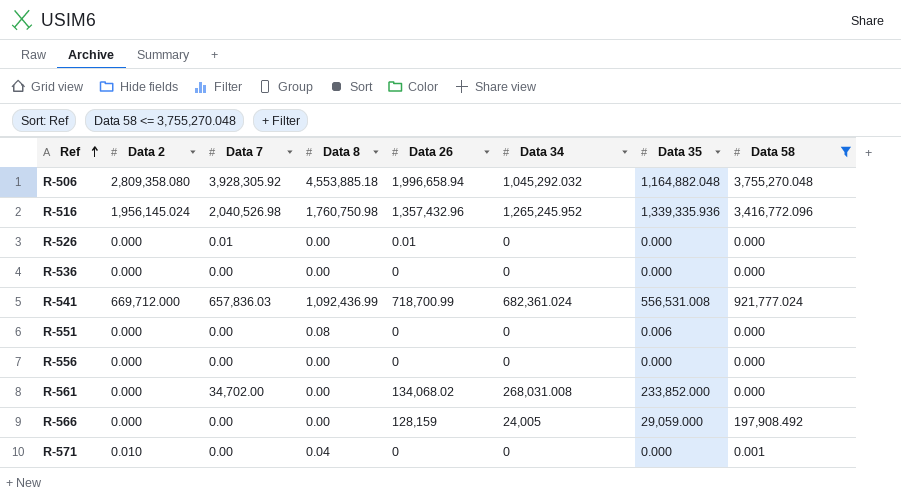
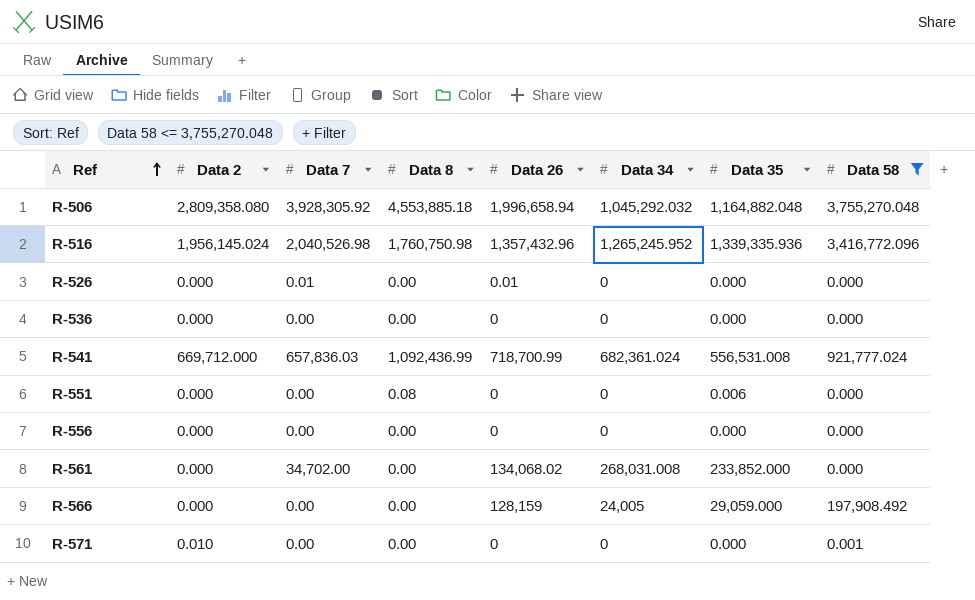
R-571 | Data 8: 0.04 -> 0.00

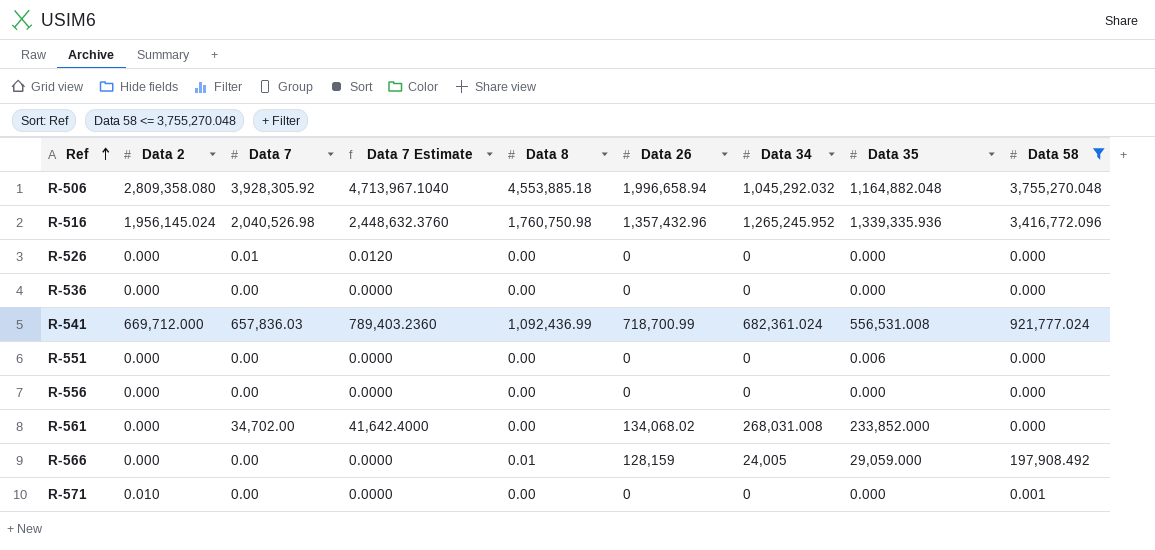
column Data 7 Estimate | formula: none -> [Data 7] * 1.2
R-526 | Data 26: 0.01 -> 0
R-551 | Data 8: 0.08 -> 0.00
R-566 | Data 8: 0.00 -> 0.01

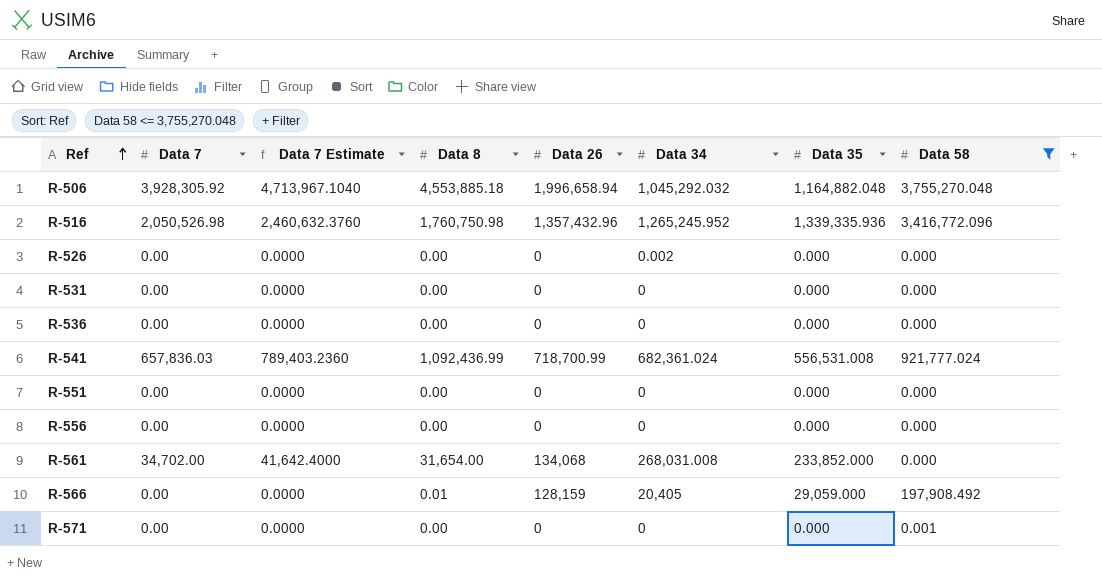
column Data 2 | position: 2 -> none
R-516 | Data 7: 2,040,526.98 -> 2,050,526.98
R-516 | Data 7 Estimate: 2,448,632.3760 -> 2,460,632.3760
R-526 | Data 7: 0.01 -> 0.00
R-526 | Data 7 Estimate: 0.0120 -> 0.0000
R-526 | Data 34: 0 -> 0.002
row R-531: none -> 0.00 | 0.0000 | 0.00 | 0 | 0 | 0.000 | 0.000
R-551 | Data 35: 0.006 -> 0.000
R-561 | Data 8: 0.00 -> 31,654.00
R-561 | Data 26: 134,068.02 -> 134,068
R-566 | Data 34: 24,005 -> 20,405

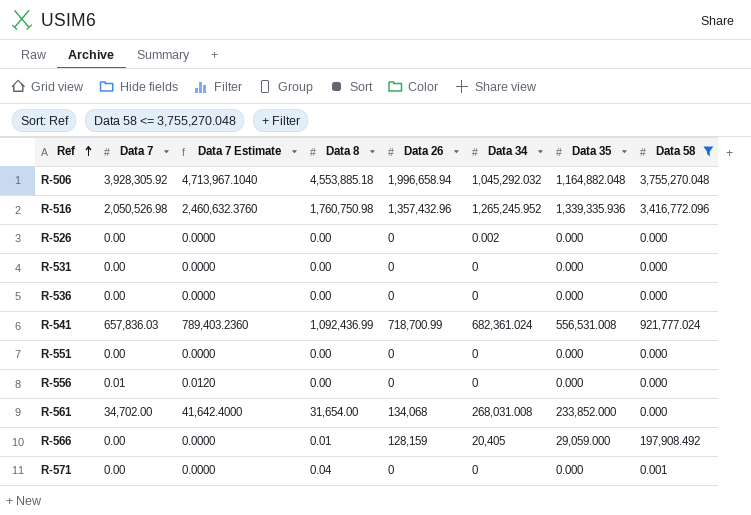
R-556 | Data 7: 0.00 -> 0.01
R-556 | Data 7 Estimate: 0.0000 -> 0.0120
R-571 | Data 8: 0.00 -> 0.04

